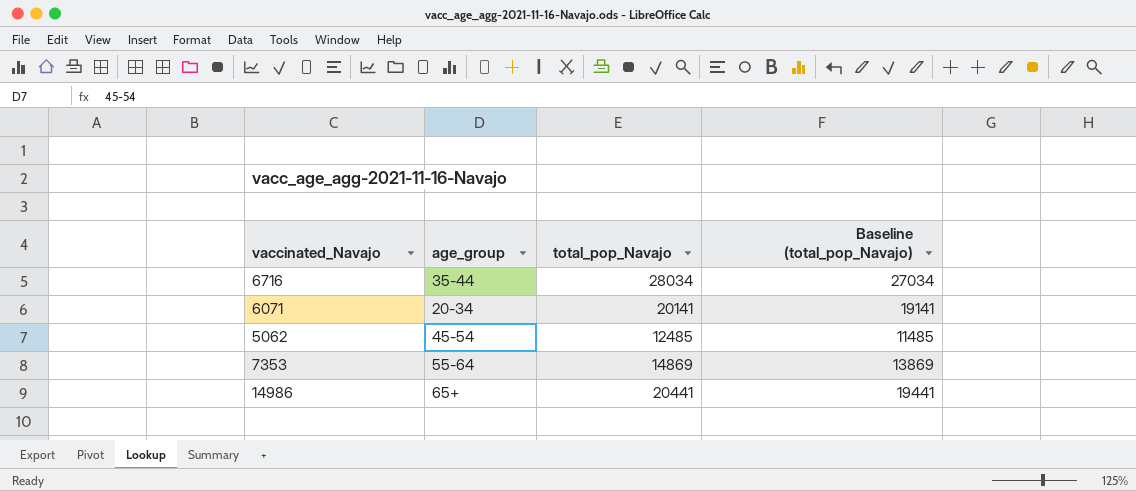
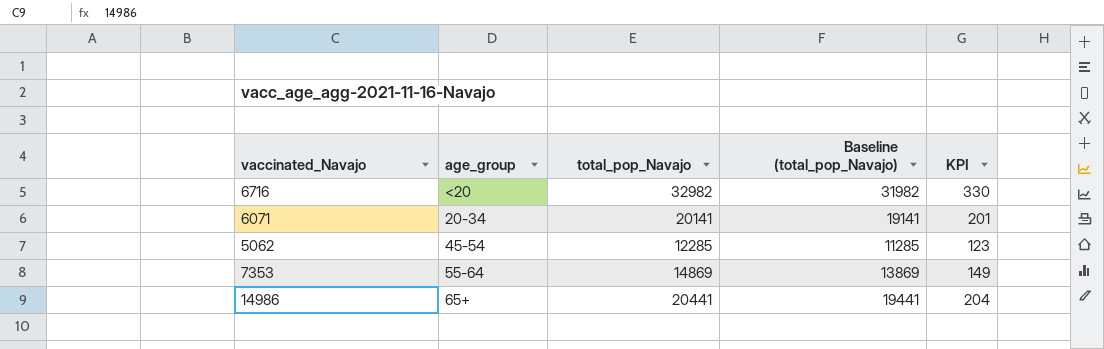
column KPI | formula: none -> [total_pop_Navajo] * 0.01
6716 | age_group: 35-44 -> <20
6716 | total_pop_Navajo: 28034 -> 32982
6716 | Baseline (total_pop_Navajo): 27034 -> 31982
5062 | total_pop_Navajo: 12485 -> 12285
5062 | Baseline (total_pop_Navajo): 11485 -> 11285

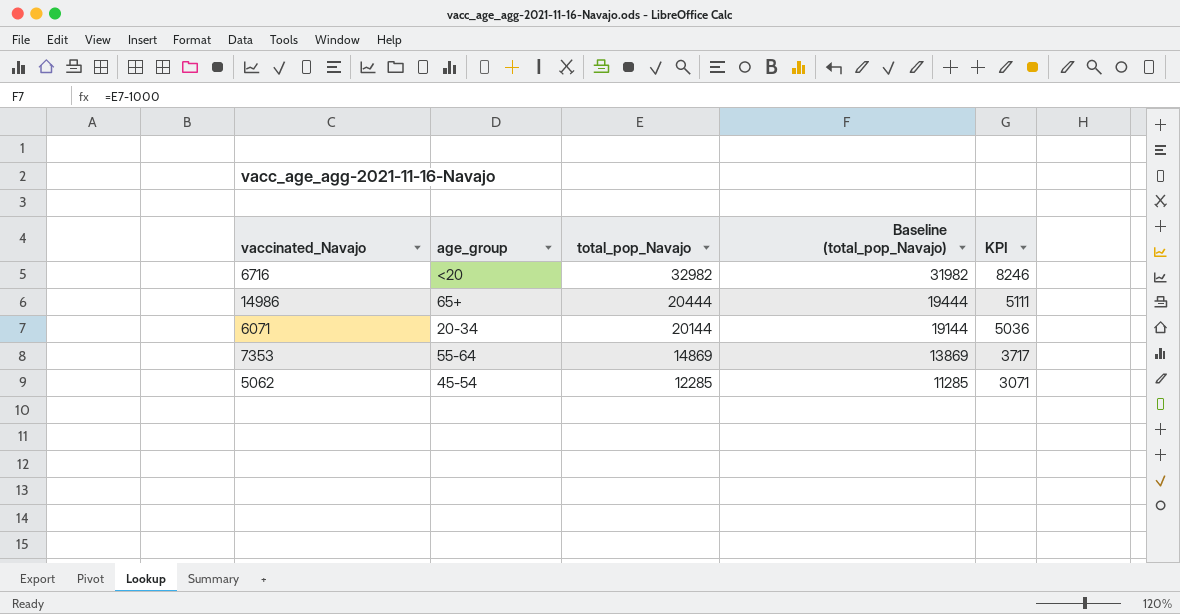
row order: none -> total_pop_Navajo descending
column KPI | formula: [total_pop_Navajo] * 0.01 -> [total_pop_Navajo] * 0.25
14986 | total_pop_Navajo: 20441 -> 20444
14986 | Baseline (total_pop_Navajo): 19441 -> 19444
6071 | total_pop_Navajo: 20141 -> 20144
6071 | Baseline (total_pop_Navajo): 19141 -> 19144

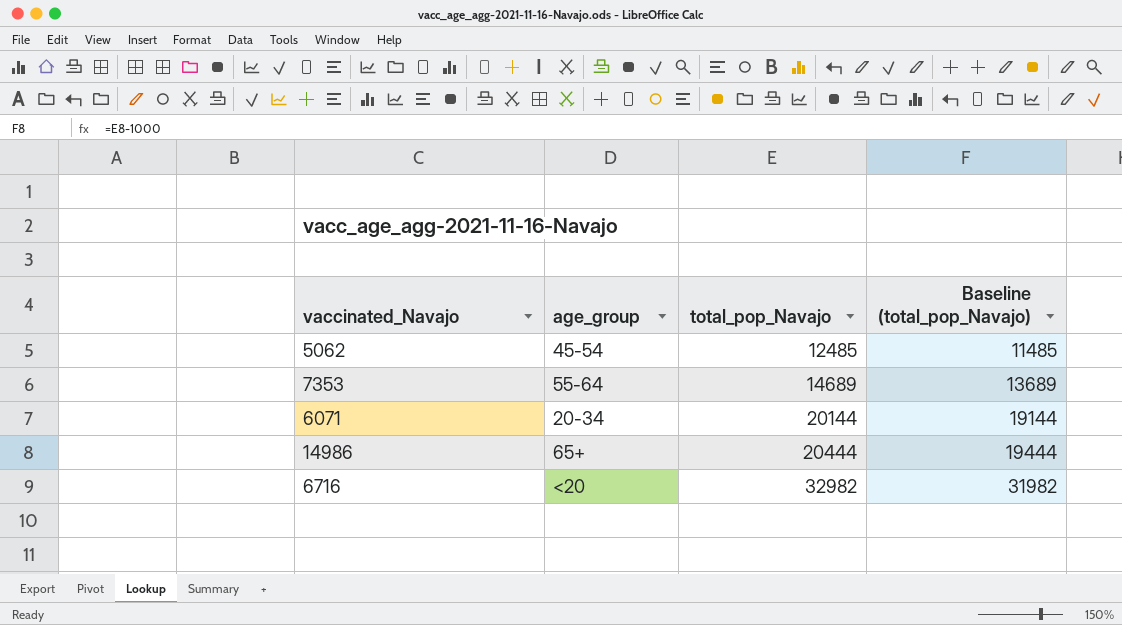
row order: total_pop_Navajo descending -> total_pop_Navajo ascending
column KPI | formula: [total_pop_Navajo] * 0.25 -> none
5062 | total_pop_Navajo: 12285 -> 12485
5062 | Baseline (total_pop_Navajo): 11285 -> 11485
7353 | total_pop_Navajo: 14869 -> 14689
7353 | Baseline (total_pop_Navajo): 13869 -> 13689

